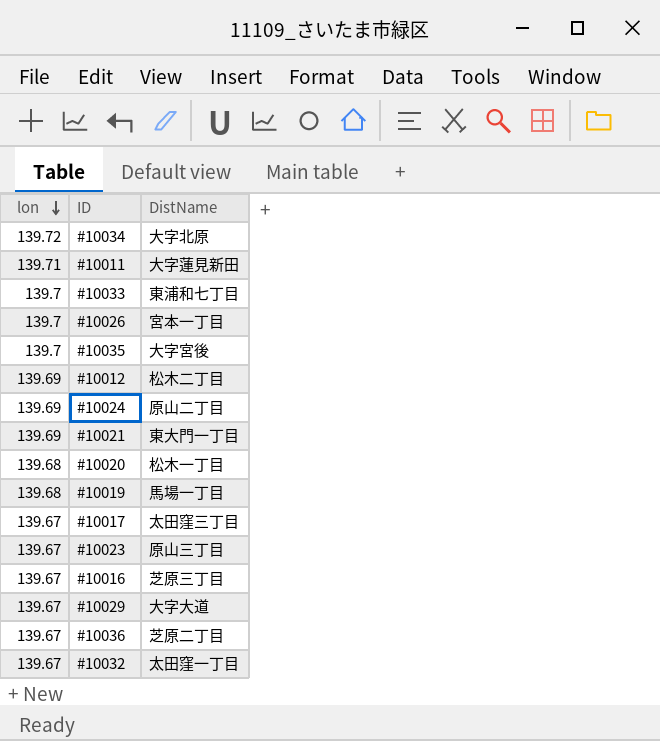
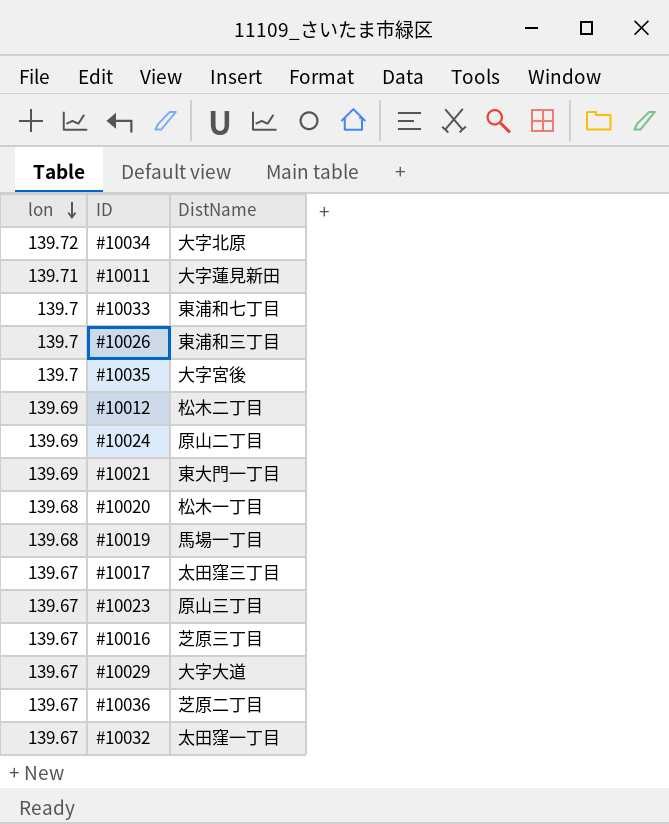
#10026 | DistName: 宮本一丁目 -> 東浦和三丁目

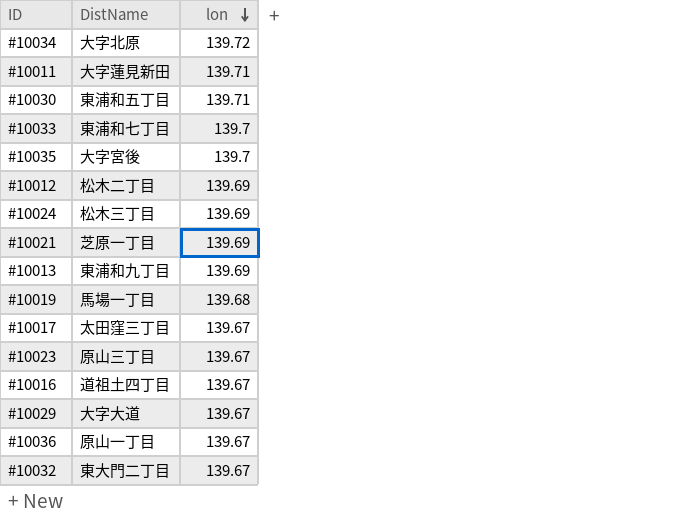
column lon | position: 1 -> 3
row #10026: 139.7 | 東浦和三丁目 -> none
row #10020: 139.68 | 松木一丁目 -> none
row #10030: none -> 東浦和五丁目 | 139.71
#10024 | DistName: 原山二丁目 -> 松木三丁目
#10021 | DistName: 東大門一丁目 -> 芝原一丁目
row #10013: none -> 東浦和九丁目 | 139.69
#10016 | DistName: 芝原三丁目 -> 道祖土四丁目
#10036 | DistName: 芝原二丁目 -> 原山一丁目
#10032 | DistName: 太田窪一丁目 -> 東大門二丁目

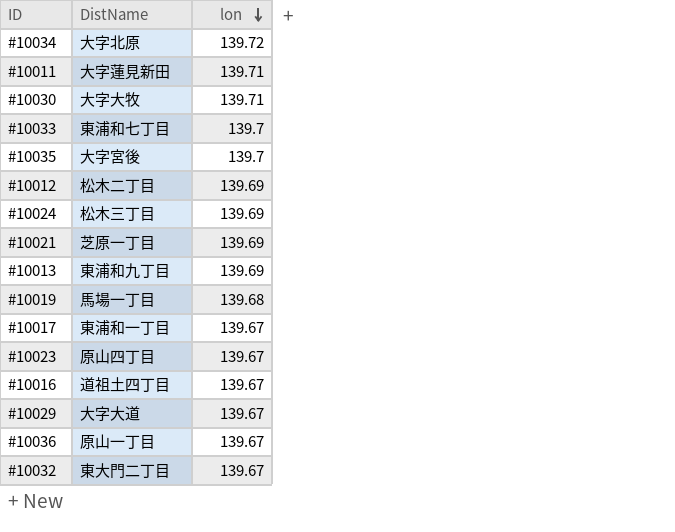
#10030 | DistName: 東浦和五丁目 -> 大字大牧
#10017 | DistName: 太田窪三丁目 -> 東浦和一丁目
#10023 | DistName: 原山三丁目 -> 原山四丁目

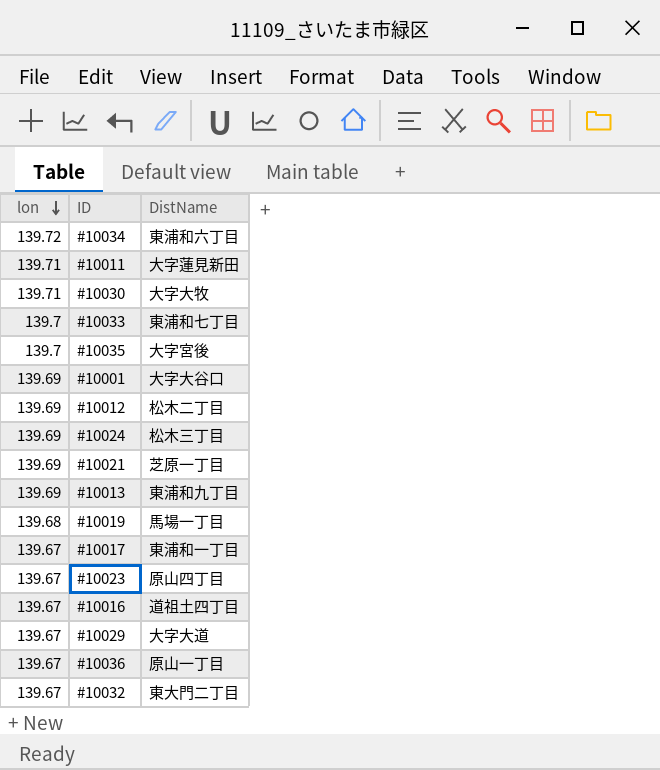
column lon | position: 3 -> 1
#10034 | DistName: 大字北原 -> 東浦和六丁目
row #10001: none -> 139.69 | 大字大谷口

